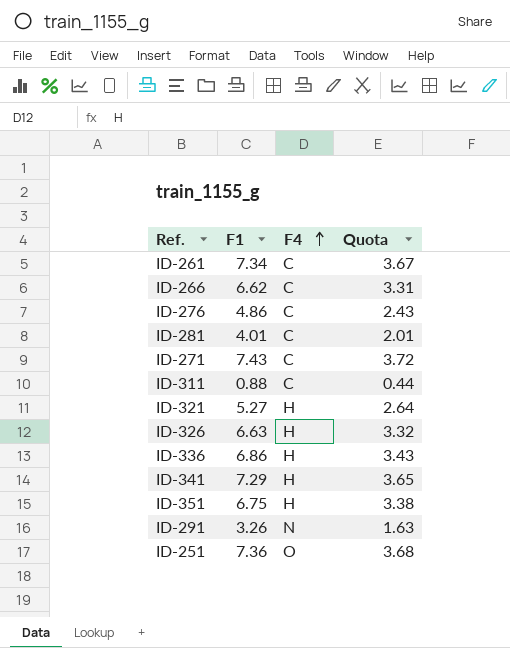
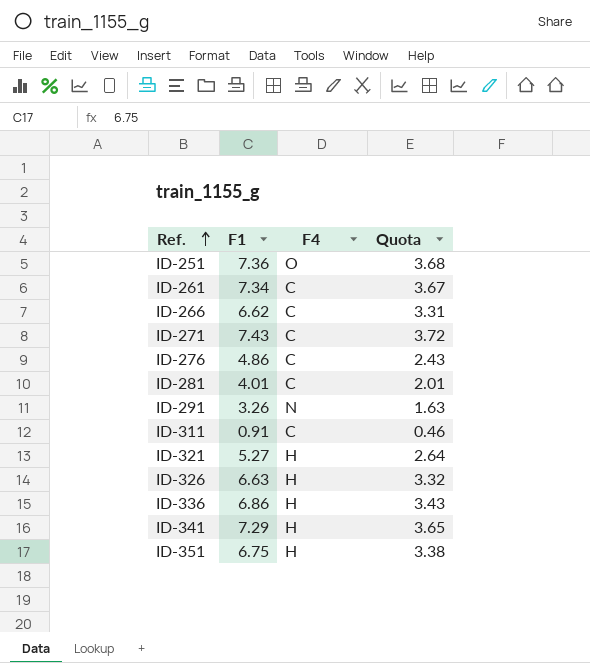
row order: F4 ascending -> Ref. ascending
ID-311 | F1: 0.88 -> 0.91
ID-311 | Quota: 0.44 -> 0.46

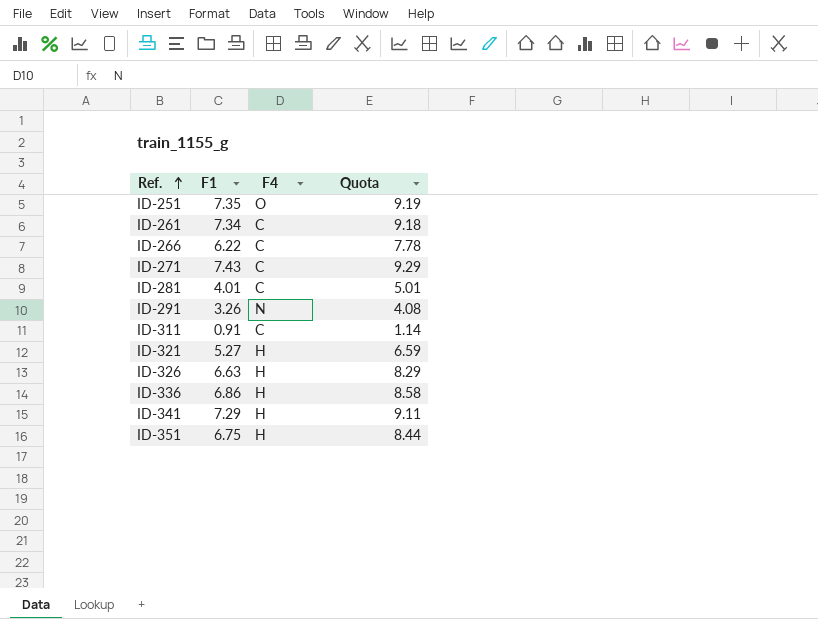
column Quota | formula: [F1] * 0.5 -> [F1] * 1.25
row ID-276: 4.86 | C | 2.43 -> none
ID-251 | F1: 7.36 -> 7.35
ID-266 | F1: 6.62 -> 6.22

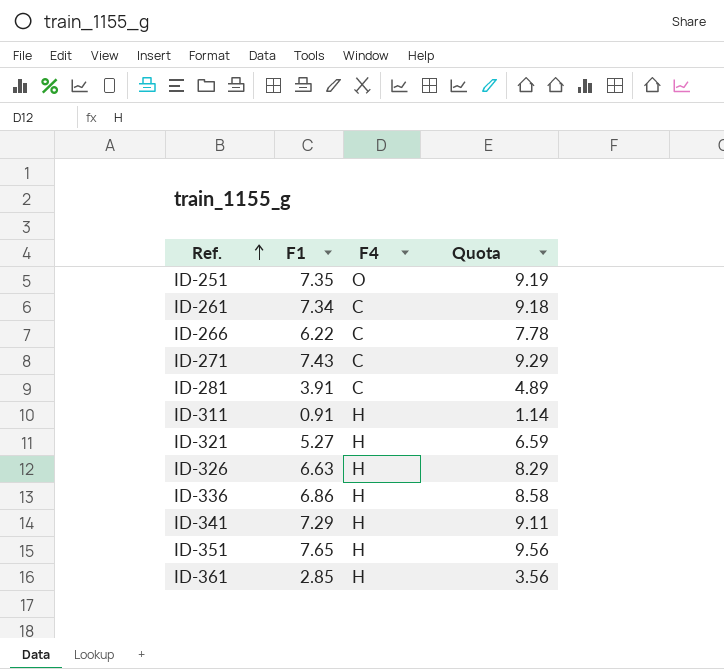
row ID-291: 3.26 | N | 4.08 -> none
ID-281 | F1: 4.01 -> 3.91
ID-281 | Quota: 5.01 -> 4.89
ID-311 | F4: C -> H
ID-351 | F1: 6.75 -> 7.65
ID-351 | Quota: 8.44 -> 9.56
row ID-361: none -> 2.85 | H | 3.56

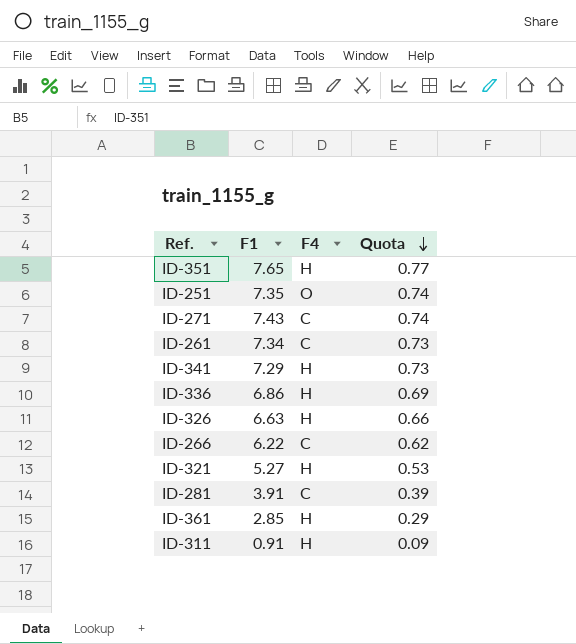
row order: Ref. ascending -> Quota descending
column Quota | formula: [F1] * 1.25 -> [F1] * 0.1

